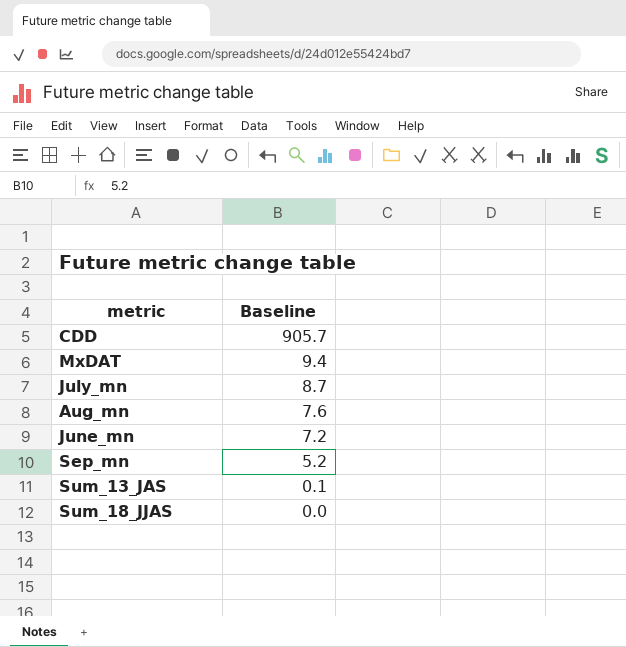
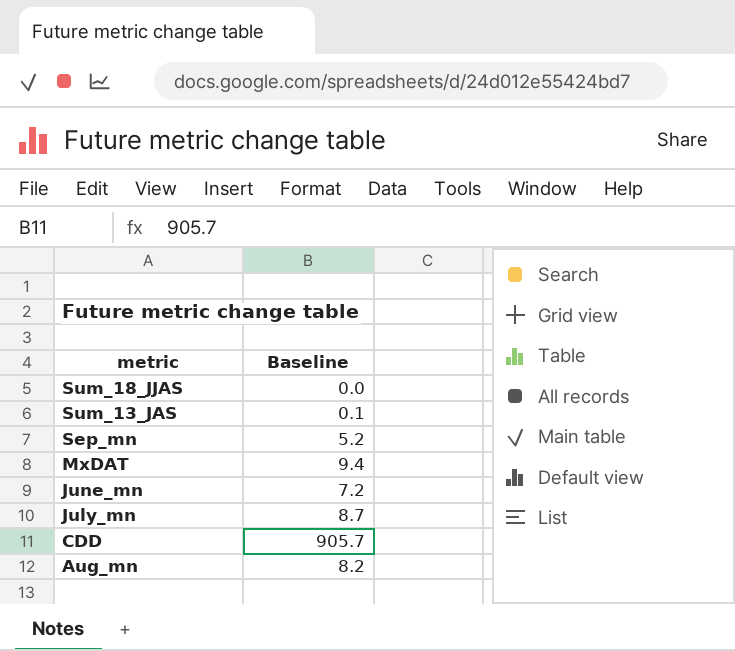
row order: Baseline descending -> metric descending
Aug_mn | Baseline: 7.6 -> 8.2

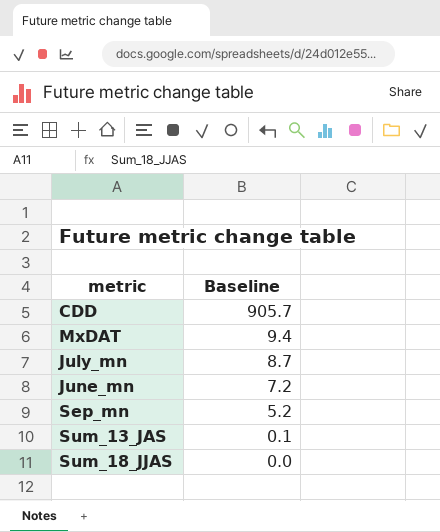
row order: metric descending -> Baseline descending
row Aug_mn: 8.2 -> none

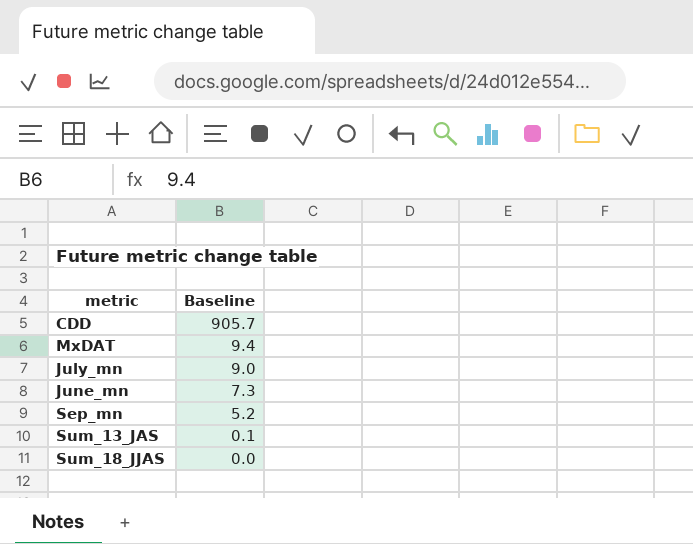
July_mn | Baseline: 8.7 -> 9.0
June_mn | Baseline: 7.2 -> 7.3

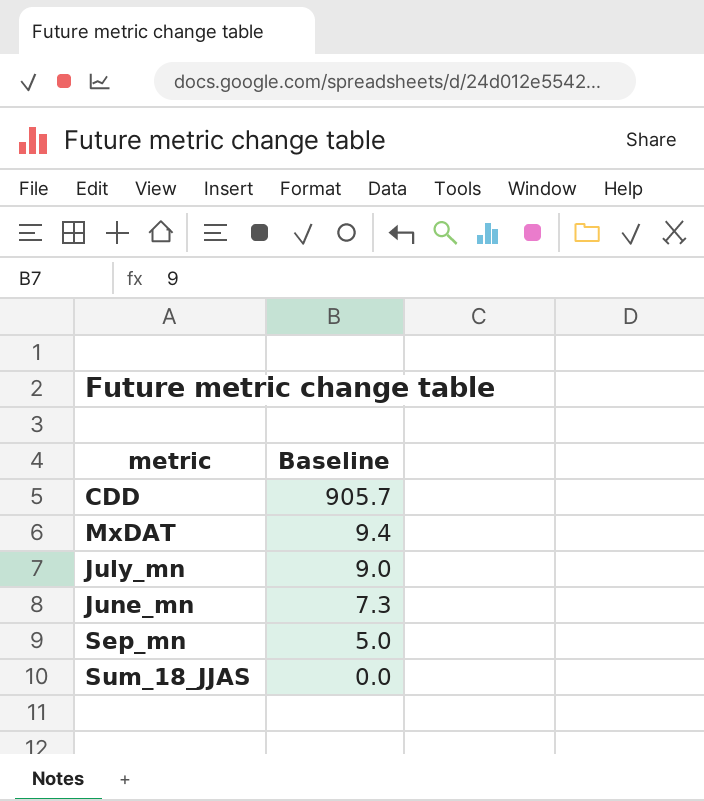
row Sum_13_JAS: 0.1 -> none
Sep_mn | Baseline: 5.2 -> 5.0

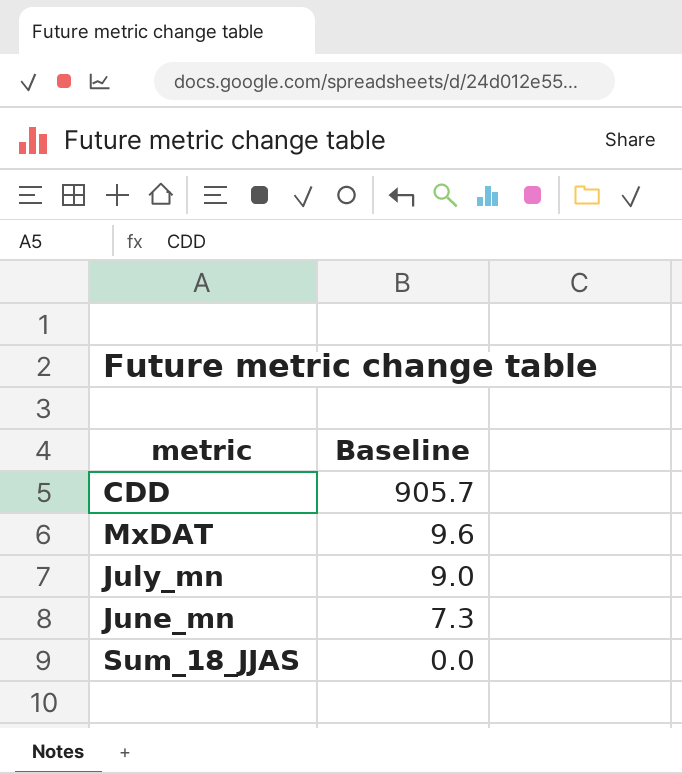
row Sep_mn: 5.0 -> none
MxDAT | Baseline: 9.4 -> 9.6

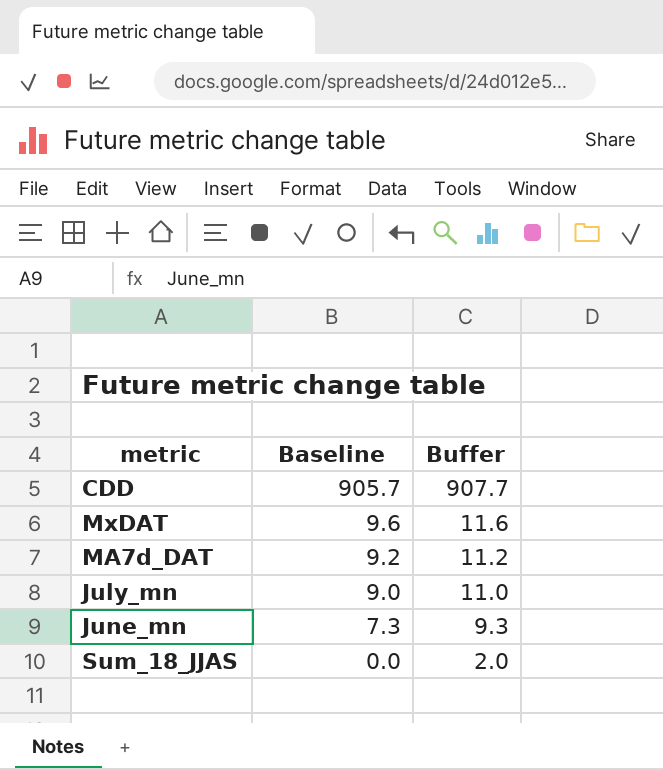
column Buffer | formula: none -> [Baseline] + 2
row MA7d_DAT: none -> 9.2 | 11.2

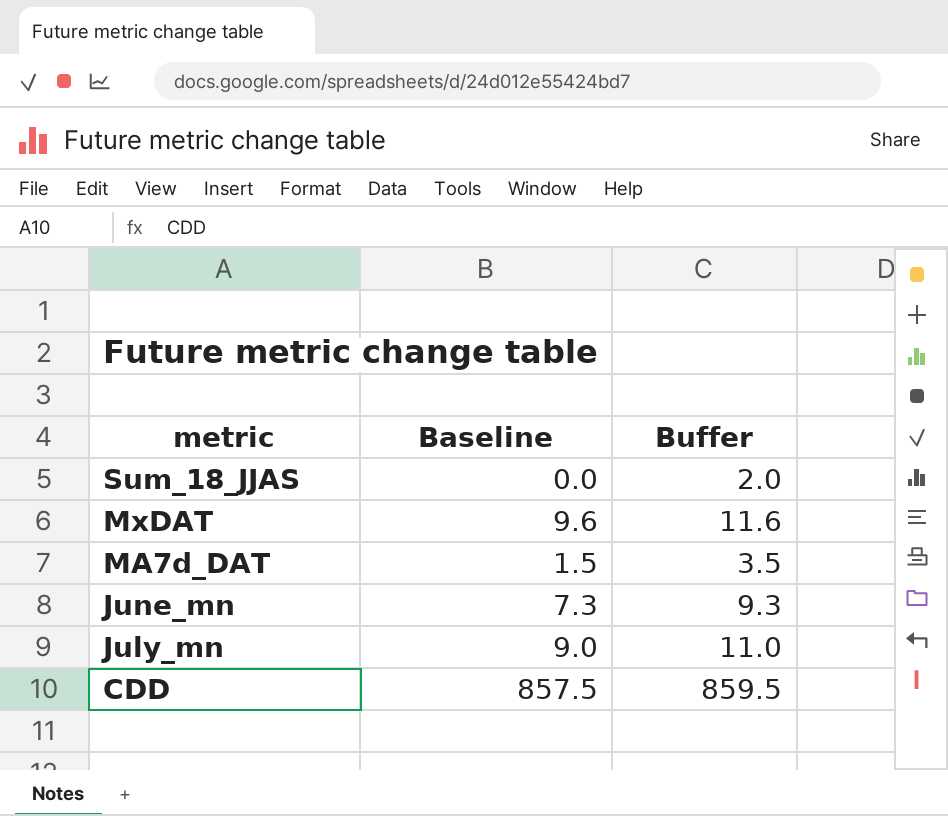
row order: Baseline descending -> metric descending
MA7d_DAT | Baseline: 9.2 -> 1.5
MA7d_DAT | Buffer: 11.2 -> 3.5
CDD | Baseline: 905.7 -> 857.5
CDD | Buffer: 907.7 -> 859.5

